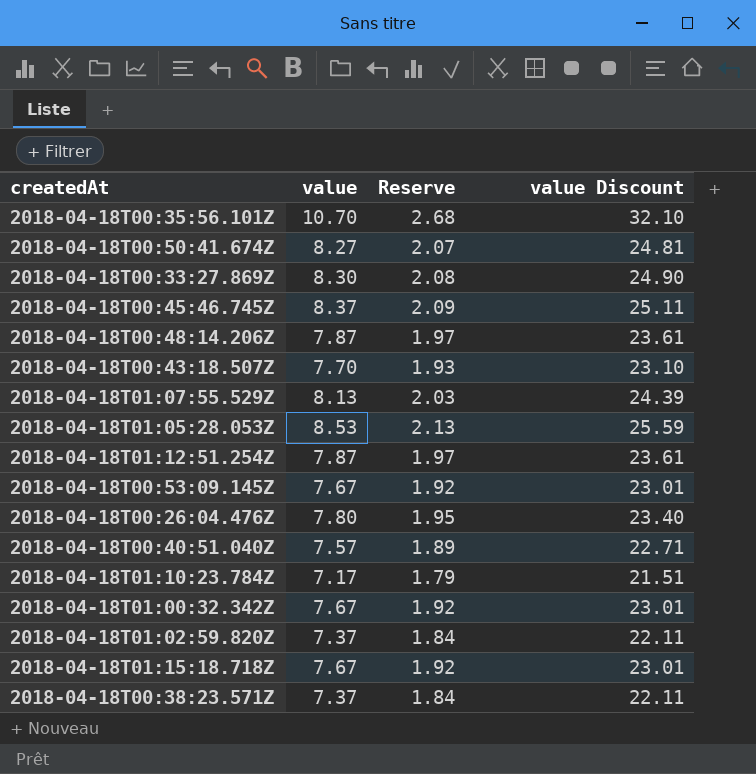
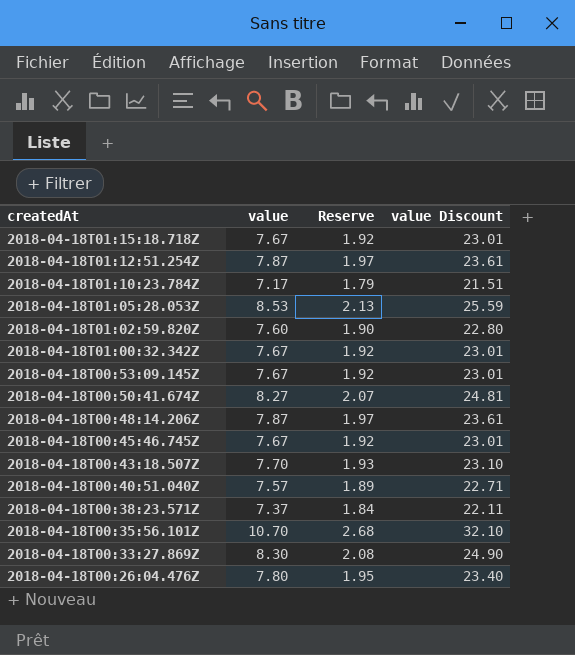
row order: none -> createdAt descending
row 2018-04-18T01:07:55.529Z: 8.13 | 2.03 | 24.39 -> none
2018-04-18T01:02:59.820Z | value: 7.37 -> 7.60
2018-04-18T01:02:59.820Z | Reserve: 1.84 -> 1.90
2018-04-18T01:02:59.820Z | value Discount: 22.11 -> 22.80
2018-04-18T00:45:46.745Z | value: 8.37 -> 7.67
2018-04-18T00:45:46.745Z | Reserve: 2.09 -> 1.92
2018-04-18T00:45:46.745Z | value Discount: 25.11 -> 23.01

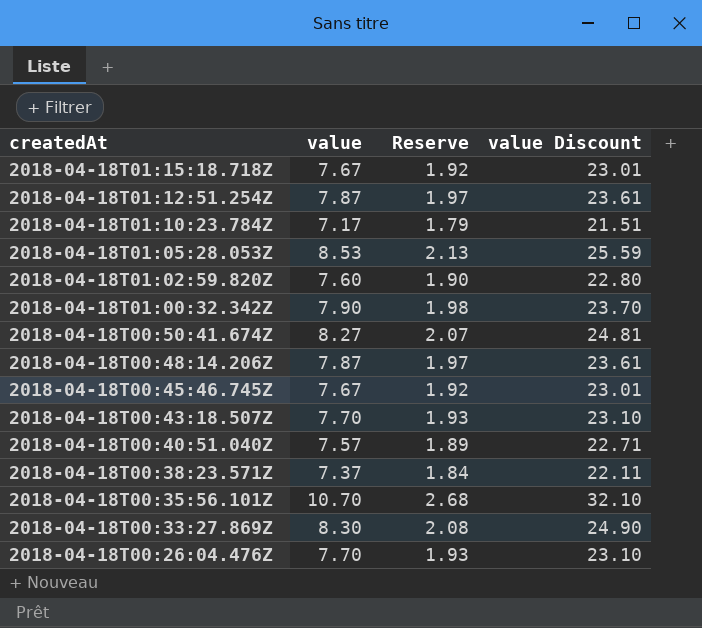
row 2018-04-18T00:53:09.145Z: 7.67 | 1.92 | 23.01 -> none
2018-04-18T01:00:32.342Z | value: 7.67 -> 7.90
2018-04-18T01:00:32.342Z | Reserve: 1.92 -> 1.98
2018-04-18T01:00:32.342Z | value Discount: 23.01 -> 23.70
2018-04-18T00:26:04.476Z | value: 7.80 -> 7.70
2018-04-18T00:26:04.476Z | Reserve: 1.95 -> 1.93
2018-04-18T00:26:04.476Z | value Discount: 23.40 -> 23.10

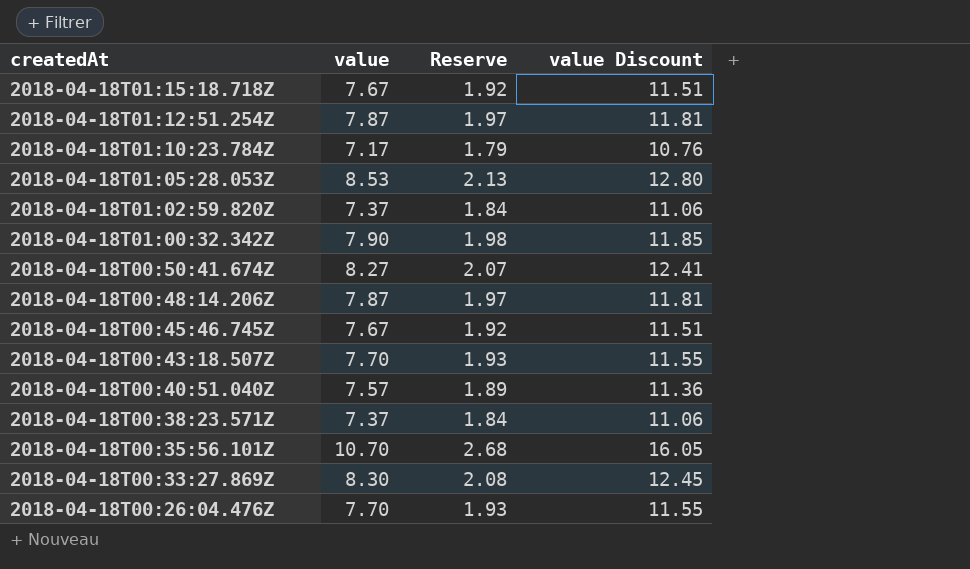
column value Discount | formula: [value] * 3 -> [value] * 1.5
2018-04-18T01:02:59.820Z | value: 7.60 -> 7.37
2018-04-18T01:02:59.820Z | Reserve: 1.90 -> 1.84

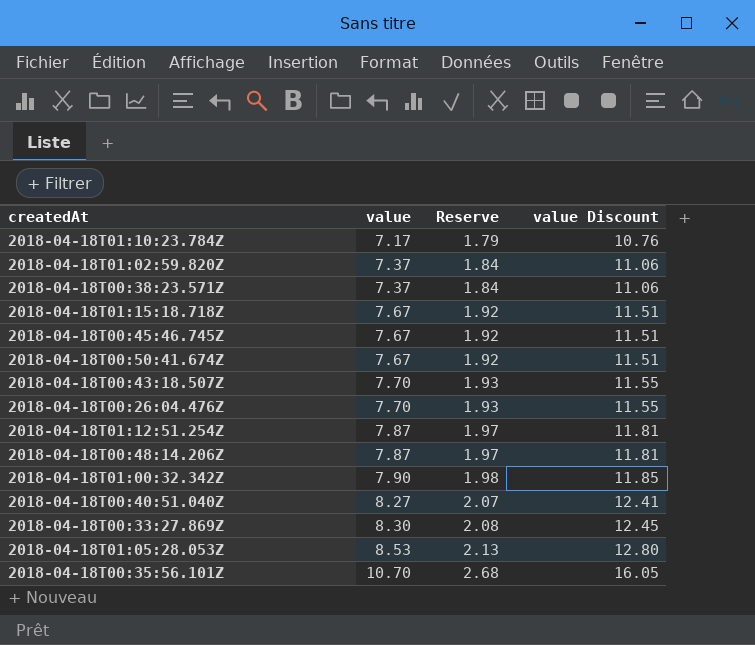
row order: createdAt descending -> value ascending
2018-04-18T00:50:41.674Z | value: 8.27 -> 7.67
2018-04-18T00:50:41.674Z | Reserve: 2.07 -> 1.92
2018-04-18T00:50:41.674Z | value Discount: 12.41 -> 11.51
2018-04-18T00:40:51.040Z | value: 7.57 -> 8.27
2018-04-18T00:40:51.040Z | Reserve: 1.89 -> 2.07
2018-04-18T00:40:51.040Z | value Discount: 11.36 -> 12.41

